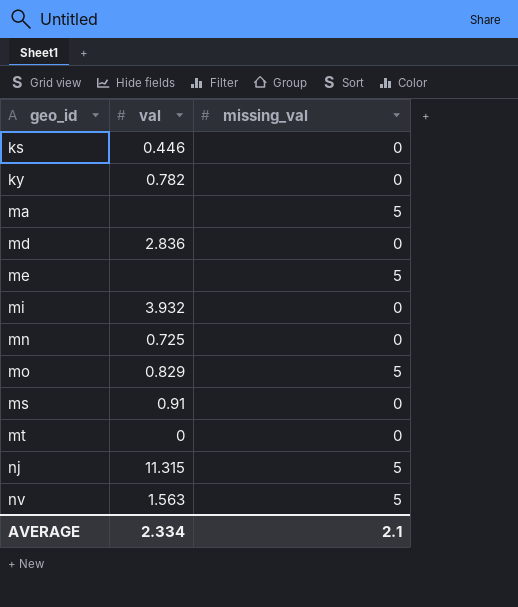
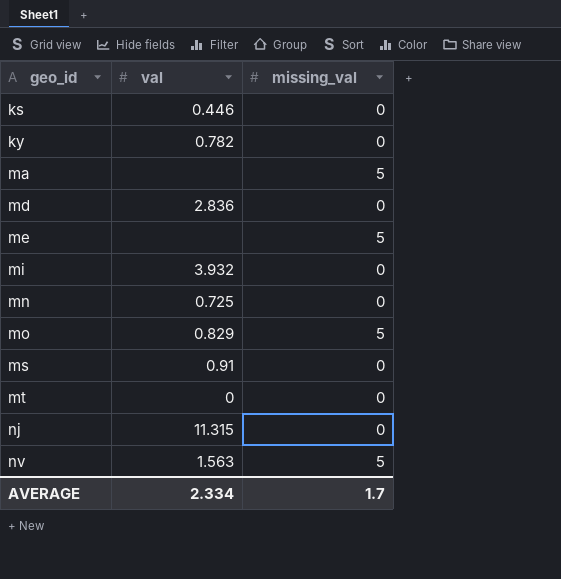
nj | missing_val: 5 -> 0
AVERAGE | missing_val: 2.1 -> 1.7

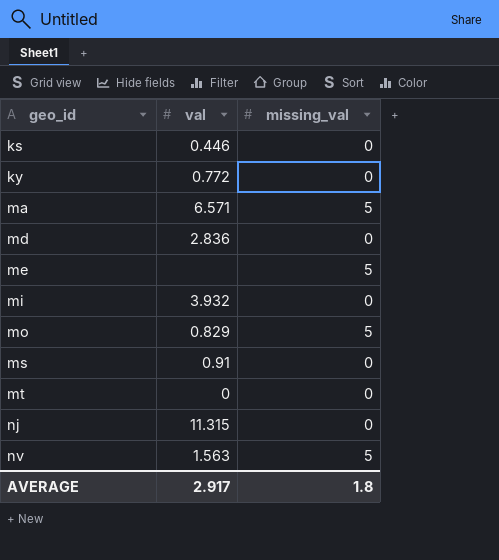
row mn: 0.725 | 0 -> none
ky | val: 0.782 -> 0.772
ma | val: none -> 6.571
AVERAGE | val: 2.334 -> 2.917
AVERAGE | missing_val: 1.7 -> 1.8

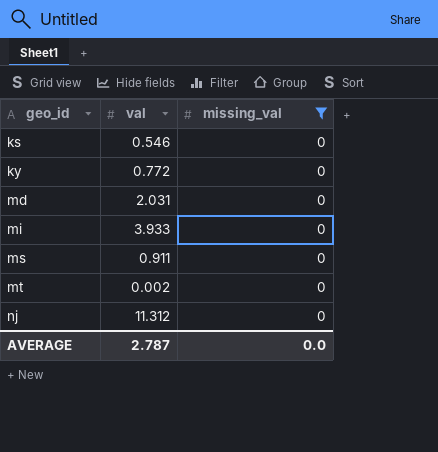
filter: none -> missing_val = 0
ks | val: 0.446 -> 0.546
md | val: 2.836 -> 2.031
mi | val: 3.932 -> 3.933
ms | val: 0.91 -> 0.911
mt | val: 0 -> 0.002
nj | val: 11.315 -> 11.312
AVERAGE | val: 2.917 -> 2.787
AVERAGE | missing_val: 1.8 -> 0.0

